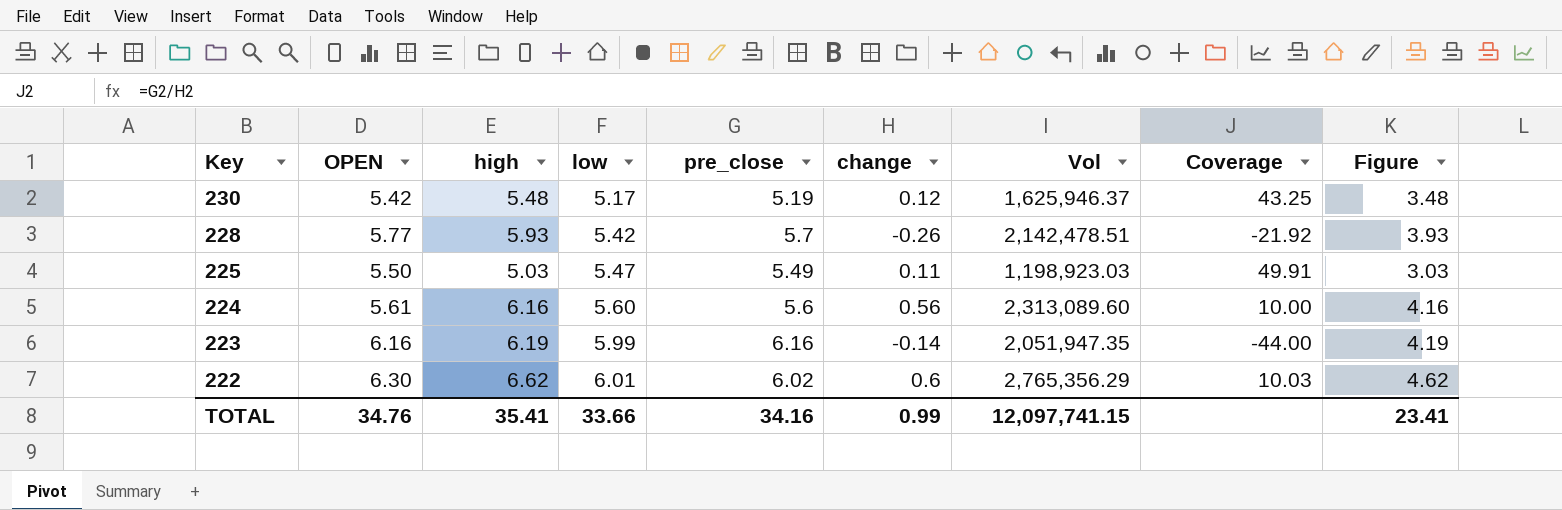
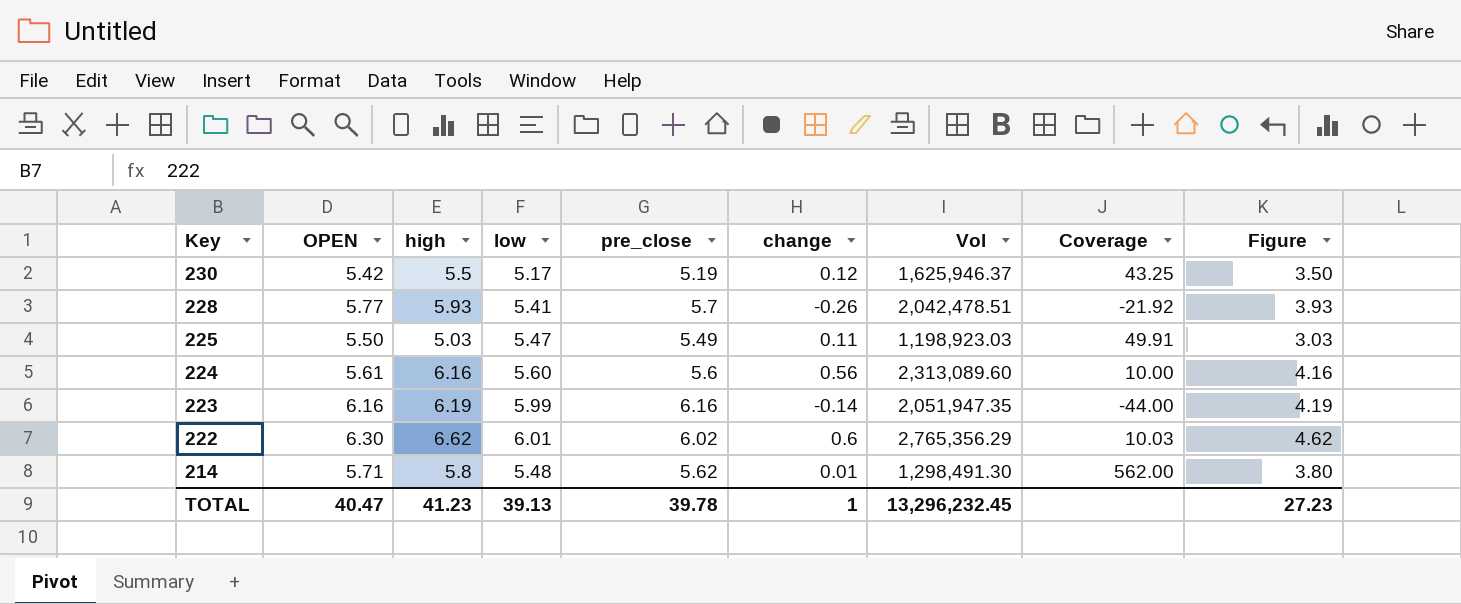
230 | high: 5.48 -> 5.5
230 | Figure: 3.48 -> 3.50
228 | low: 5.42 -> 5.41
228 | Vol: 2,142,478.51 -> 2,042,478.51
row 214: none -> 5.71 | 5.8 | 5.48 | 5.62 | 0.01 | 1,298,491.30 | 562.00 | 3.80
TOTAL | OPEN: 34.76 -> 40.47
TOTAL | high: 35.41 -> 41.23
TOTAL | low: 33.66 -> 39.13
TOTAL | pre_close: 34.16 -> 39.78
TOTAL | change: 0.99 -> 1
TOTAL | Vol: 12,097,741.15 -> 13,296,232.45
TOTAL | Figure: 23.41 -> 27.23

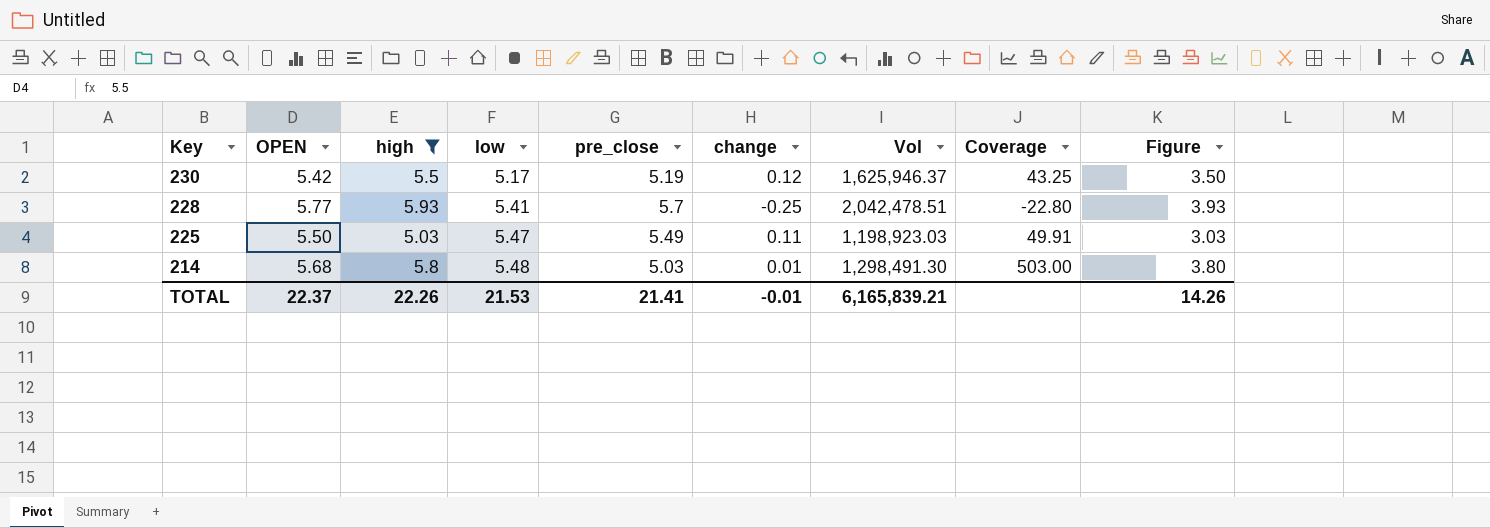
filter: none -> high <= 5.93
228 | change: -0.26 -> -0.25
228 | Coverage: -21.92 -> -22.80
214 | OPEN: 5.71 -> 5.68
214 | pre_close: 5.62 -> 5.03
214 | Coverage: 562.00 -> 503.00
TOTAL | OPEN: 40.47 -> 22.37
TOTAL | high: 41.23 -> 22.26
TOTAL | low: 39.13 -> 21.53
TOTAL | pre_close: 39.78 -> 21.41
TOTAL | change: 1 -> -0.01
TOTAL | Vol: 13,296,232.45 -> 6,165,839.21
TOTAL | Figure: 27.23 -> 14.26

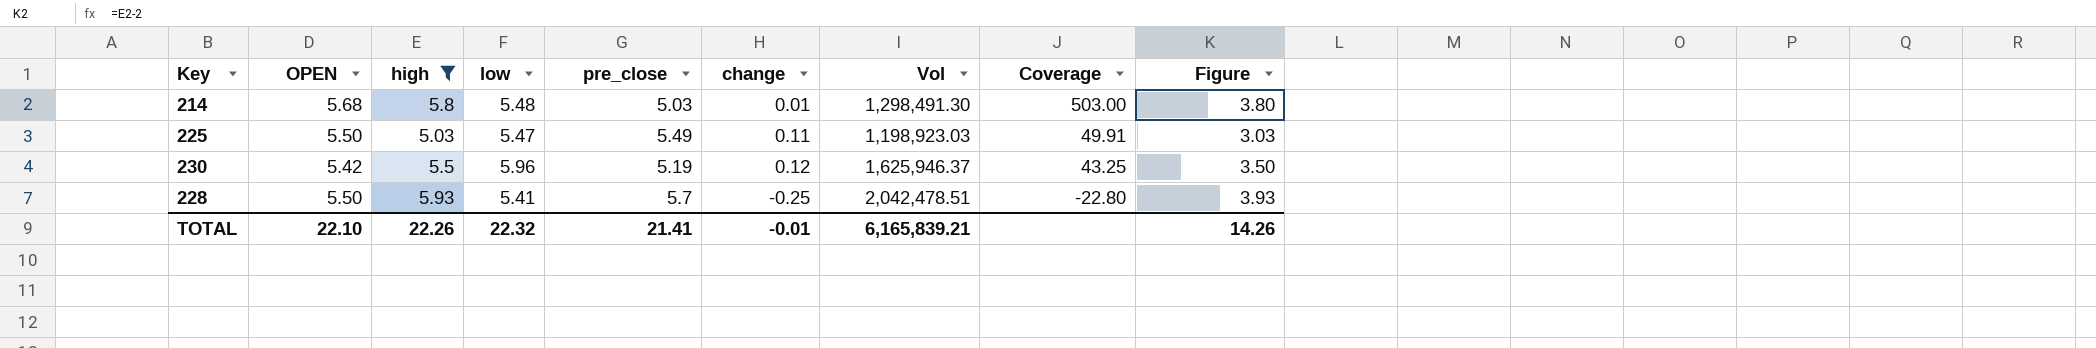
row order: Key descending -> Coverage descending
230 | low: 5.17 -> 5.96
228 | OPEN: 5.77 -> 5.50
TOTAL | OPEN: 22.37 -> 22.10
TOTAL | low: 21.53 -> 22.32

